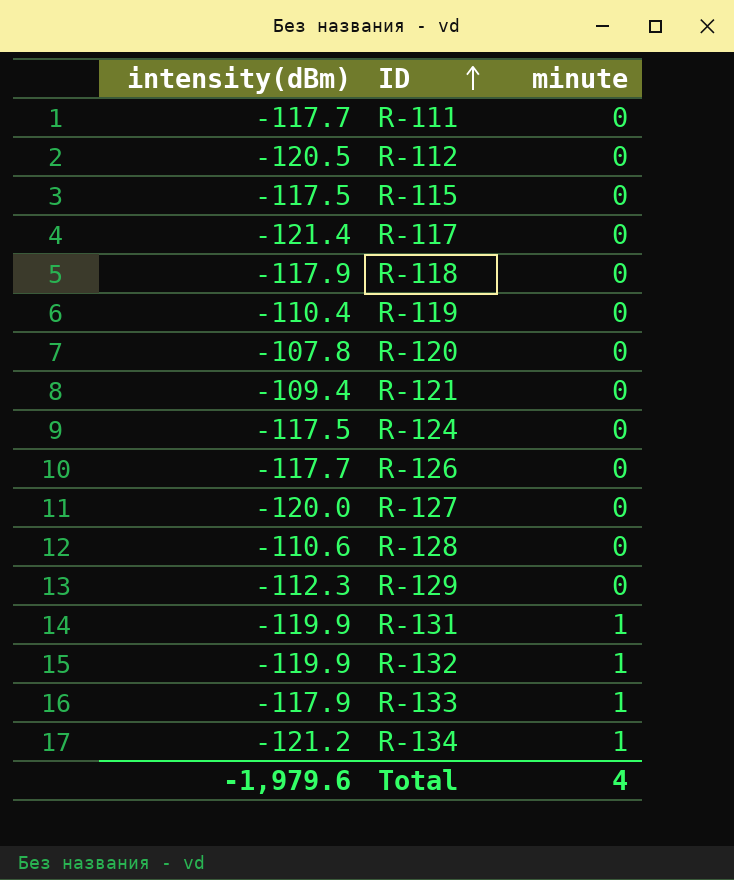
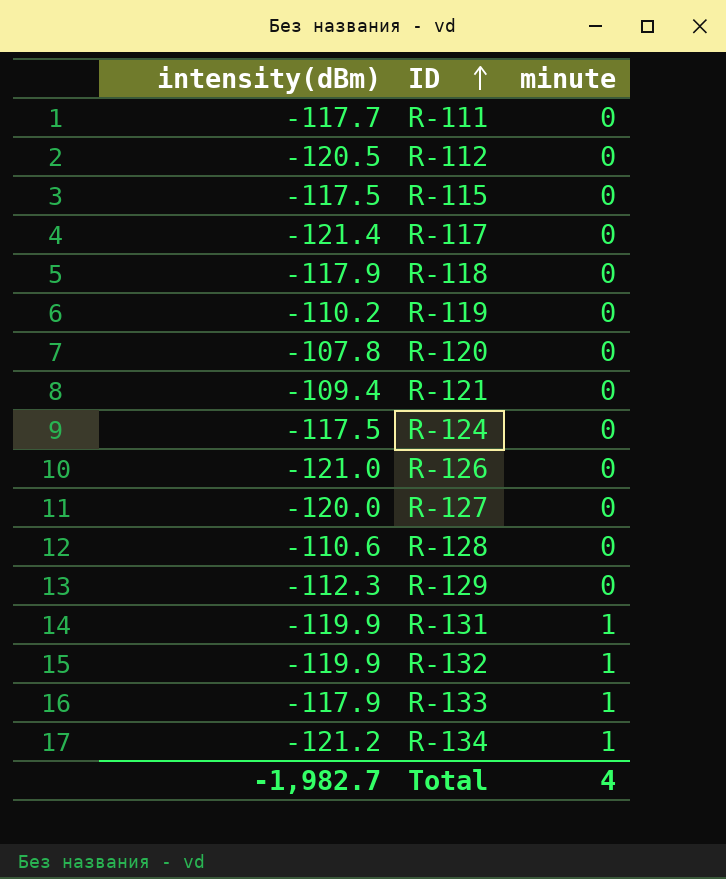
R-119 | intensity(dBm): -110.4 -> -110.2
R-126 | intensity(dBm): -117.7 -> -121.0
Total | intensity(dBm): -1,979.6 -> -1,982.7

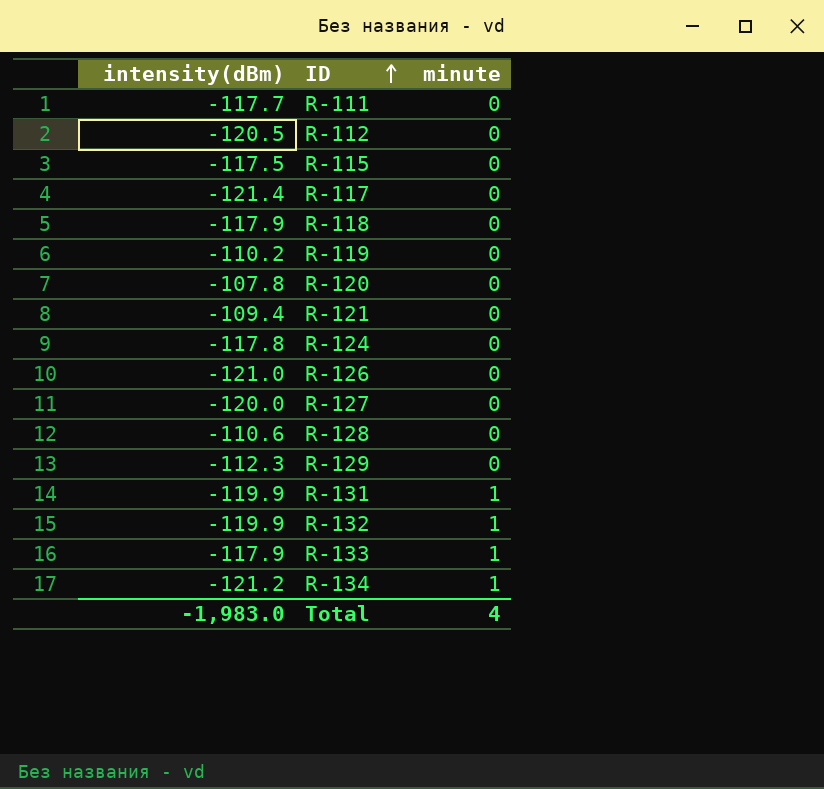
R-124 | intensity(dBm): -117.5 -> -117.8
Total | intensity(dBm): -1,982.7 -> -1,983.0

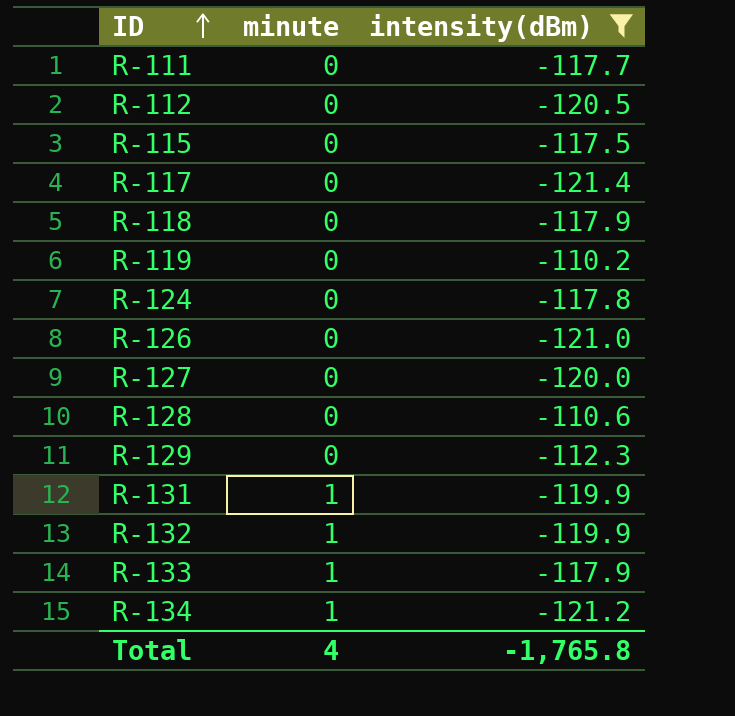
filter: none -> intensity(dBm) <= -110.2
column intensity(dBm) | position: 1 -> 3
Total | intensity(dBm): -1,983.0 -> -1,765.8

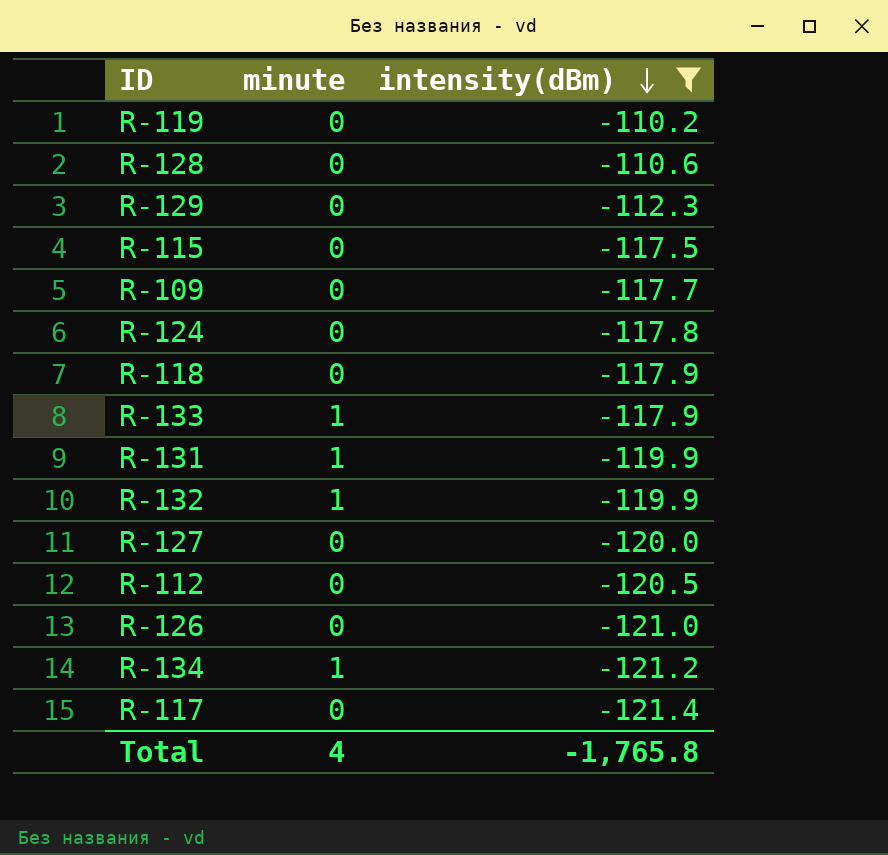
row order: ID ascending -> intensity(dBm) descending
row R-111: 0 | -117.7 -> none
row R-109: none -> 0 | -117.7

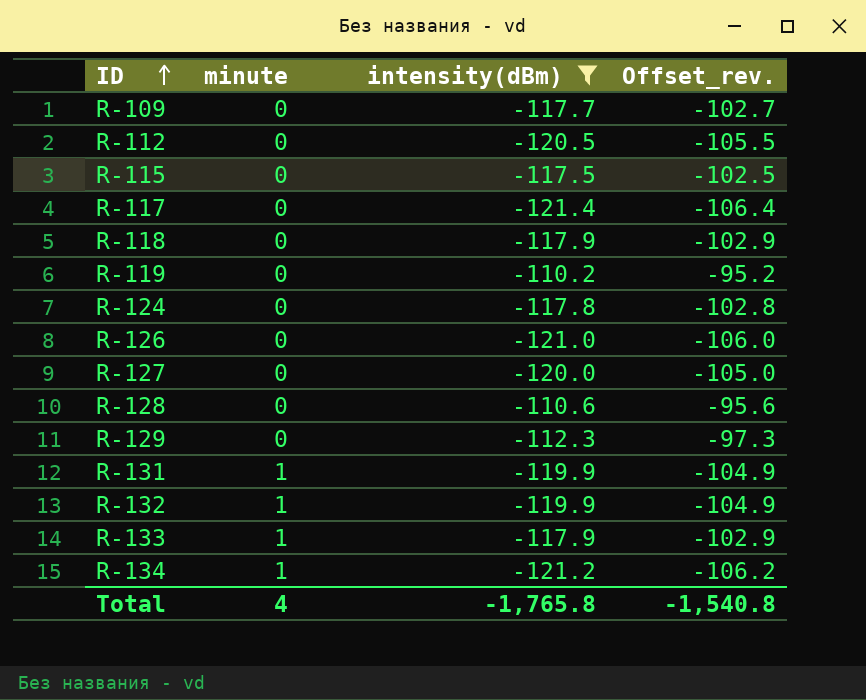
row order: intensity(dBm) descending -> ID ascending
column Offset_rev. | formula: none -> [intensity(dBm)] + 15

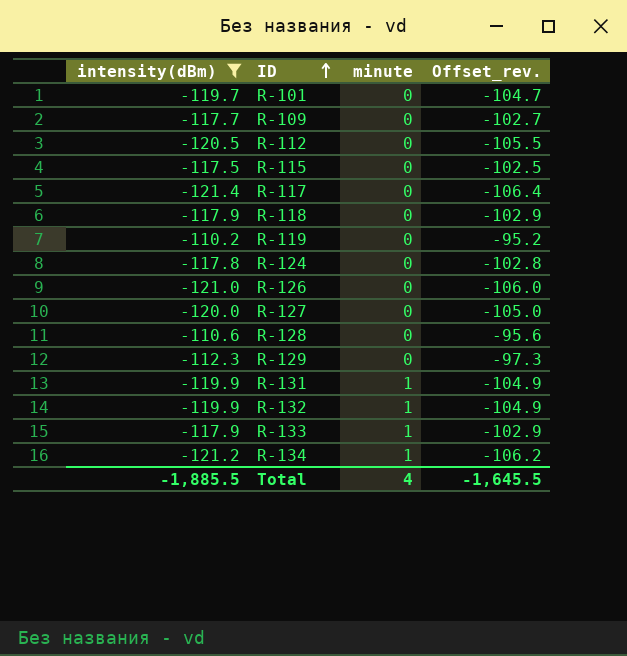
column intensity(dBm) | position: 3 -> 1
row R-101: none -> -119.7 | 0 | -104.7
Total | intensity(dBm): -1,765.8 -> -1,885.5
Total | Offset_rev.: -1,540.8 -> -1,645.5

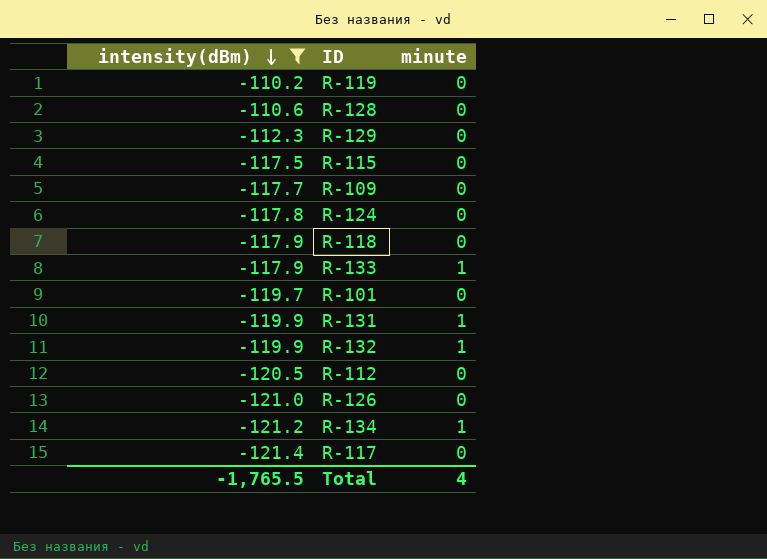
row order: ID ascending -> intensity(dBm) descending
column Offset_rev. | formula: [intensity(dBm)] + 15 -> none
row R-127: -120.0 | 0 | -105.0 -> none
Total | intensity(dBm): -1,885.5 -> -1,765.5

